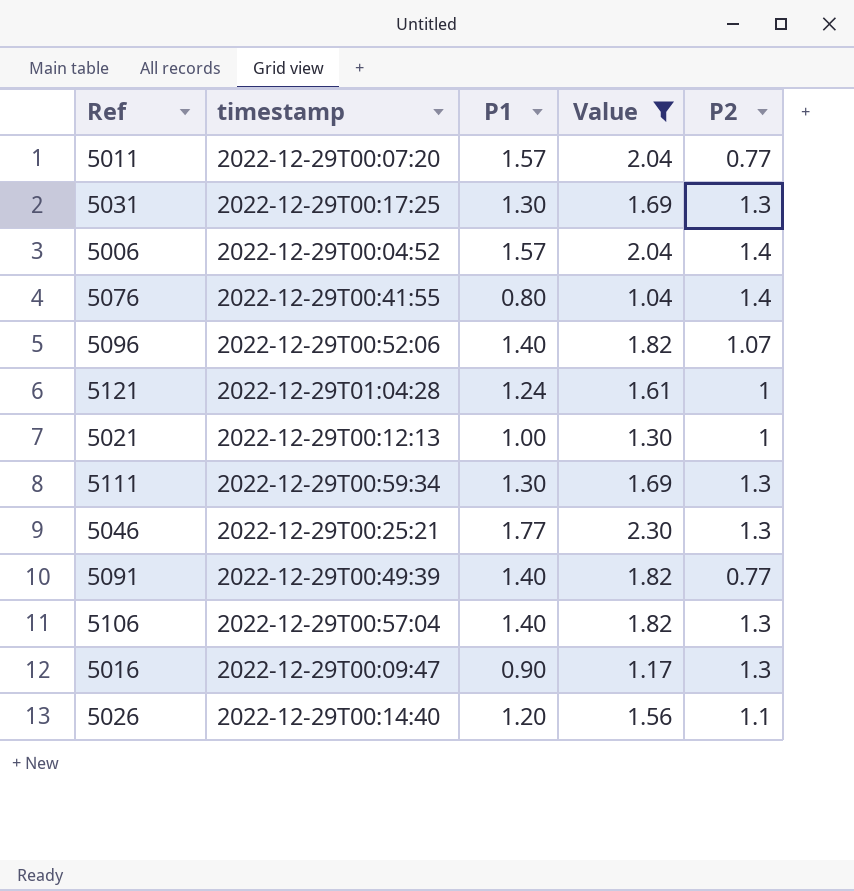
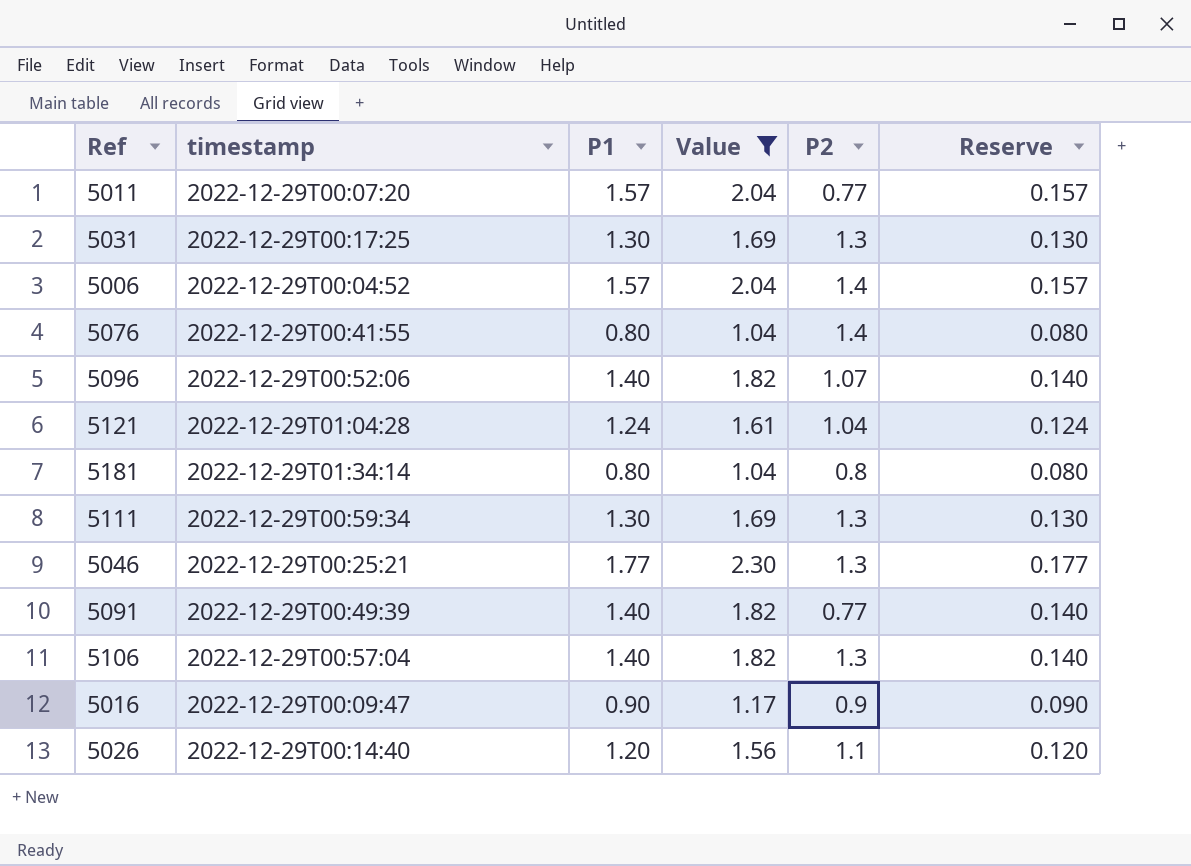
column Reserve | formula: none -> [P1] * 0.1
row 5021: 2022-12-29T00:12:13 | 1.00 | 1.30 | 1 -> none
5121 | P2: 1 -> 1.04
row 5181: none -> 2022-12-29T01:34:14 | 0.80 | 1.04 | 0.8 | 0.080
5016 | P2: 1.3 -> 0.9

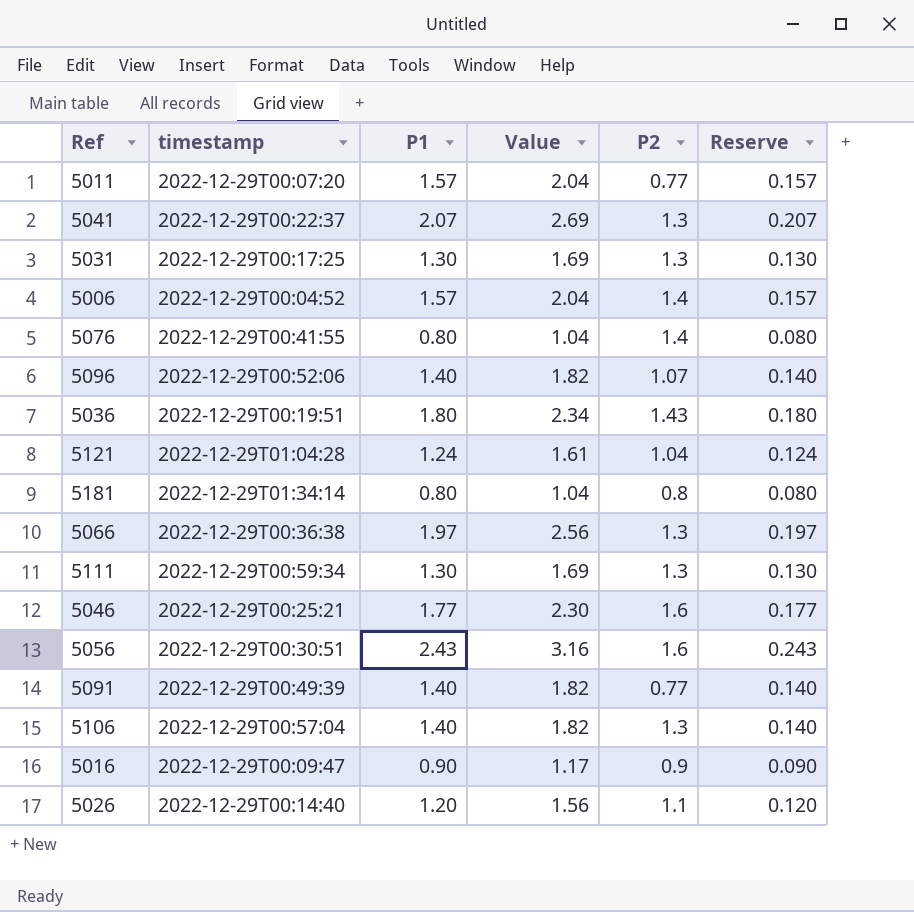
filter: Value <= 2.30 -> none
5046 | P2: 1.3 -> 1.6

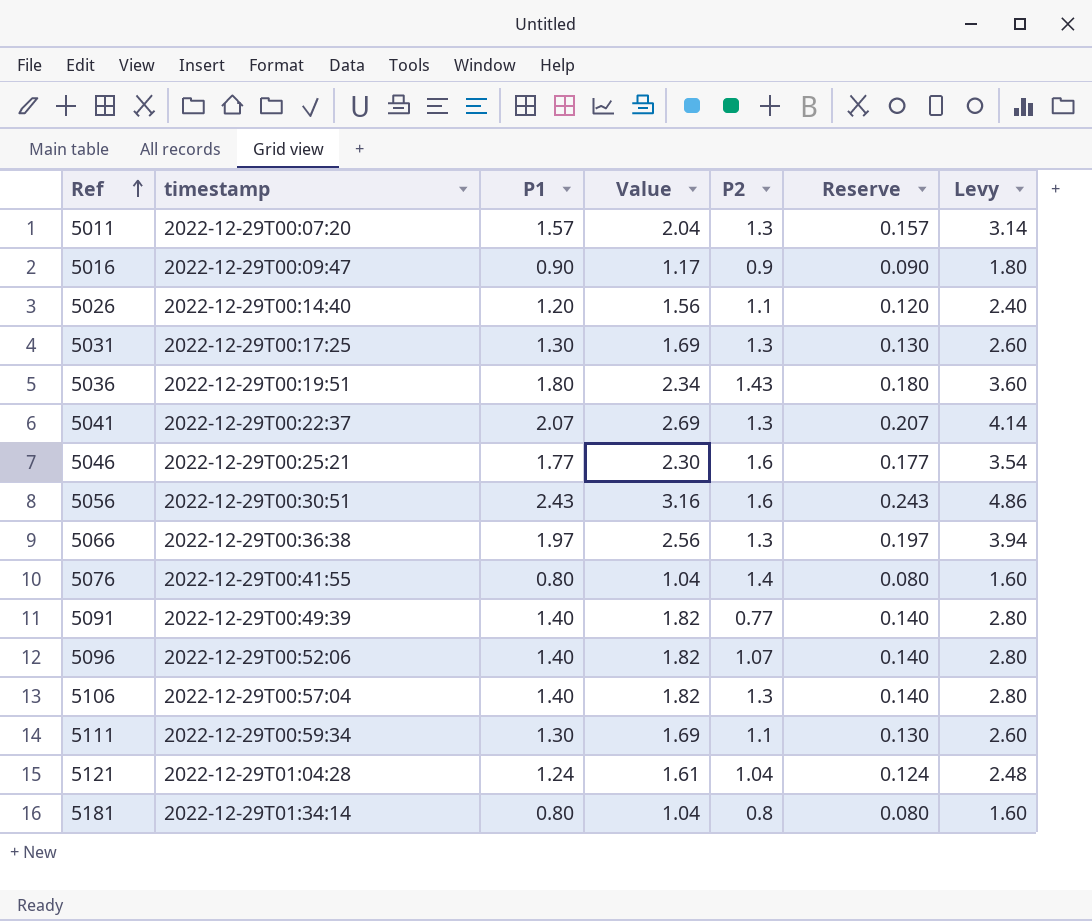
row order: none -> Ref ascending
column Levy | formula: none -> [P1] * 2
row 5006: 2022-12-29T00:04:52 | 1.57 | 2.04 | 1.4 | 0.157 -> none
5011 | P2: 0.77 -> 1.3
5111 | P2: 1.3 -> 1.1

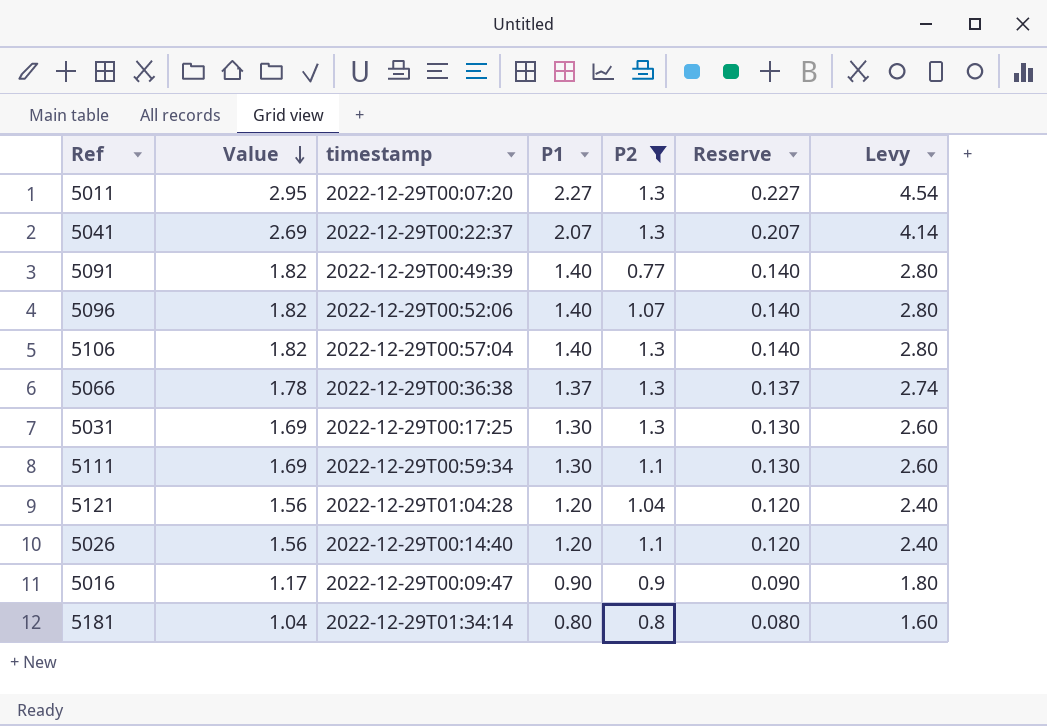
filter: none -> P2 <= 1.3
row order: Ref ascending -> Value descending
column Value | position: 4 -> 2
5011 | Value: 2.04 -> 2.95
5011 | P1: 1.57 -> 2.27
5011 | Reserve: 0.157 -> 0.227
5011 | Levy: 3.14 -> 4.54
5066 | Value: 2.56 -> 1.78
5066 | P1: 1.97 -> 1.37
5066 | Reserve: 0.197 -> 0.137
5066 | Levy: 3.94 -> 2.74
5121 | Value: 1.61 -> 1.56
5121 | P1: 1.24 -> 1.20
5121 | Reserve: 0.124 -> 0.120
5121 | Levy: 2.48 -> 2.40

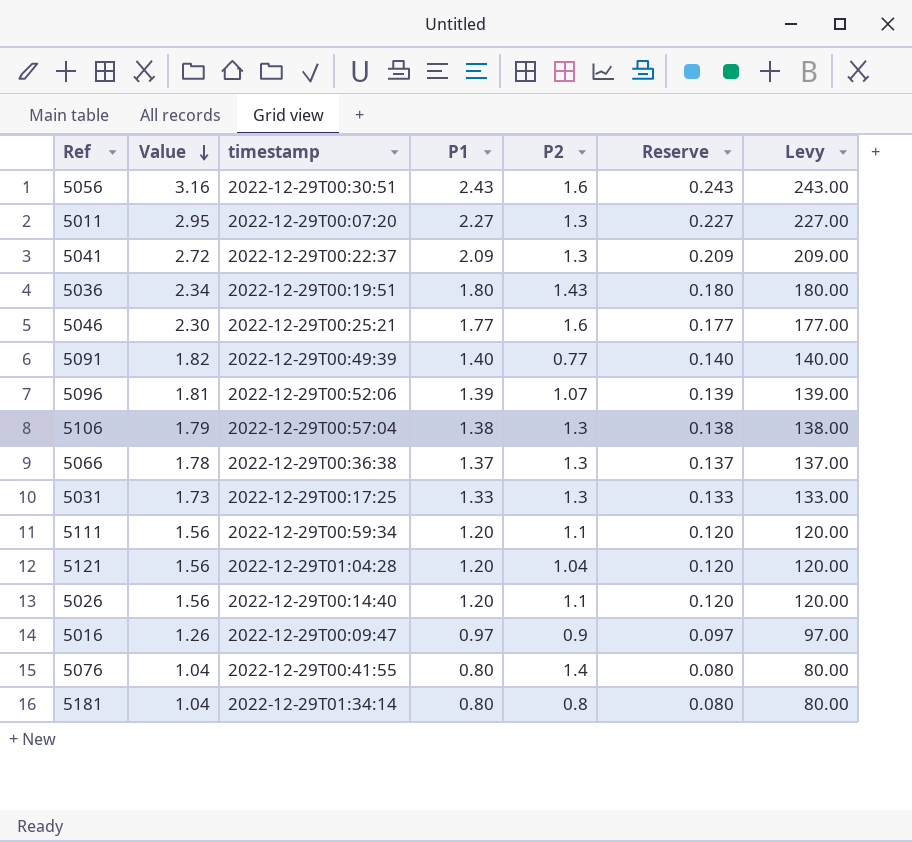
filter: P2 <= 1.3 -> none
column Levy | formula: [P1] * 2 -> [P1] * 100
5041 | Value: 2.69 -> 2.72
5041 | P1: 2.07 -> 2.09
5041 | Reserve: 0.207 -> 0.209
5096 | Value: 1.82 -> 1.81
5096 | P1: 1.40 -> 1.39
5096 | Reserve: 0.140 -> 0.139
5106 | Value: 1.82 -> 1.79
5106 | P1: 1.40 -> 1.38
5106 | Reserve: 0.140 -> 0.138
5031 | Value: 1.69 -> 1.73
5031 | P1: 1.30 -> 1.33
5031 | Reserve: 0.130 -> 0.133
5111 | Value: 1.69 -> 1.56
5111 | P1: 1.30 -> 1.20
5111 | Reserve: 0.130 -> 0.120
5016 | Value: 1.17 -> 1.26
5016 | P1: 0.90 -> 0.97
5016 | Reserve: 0.090 -> 0.097

